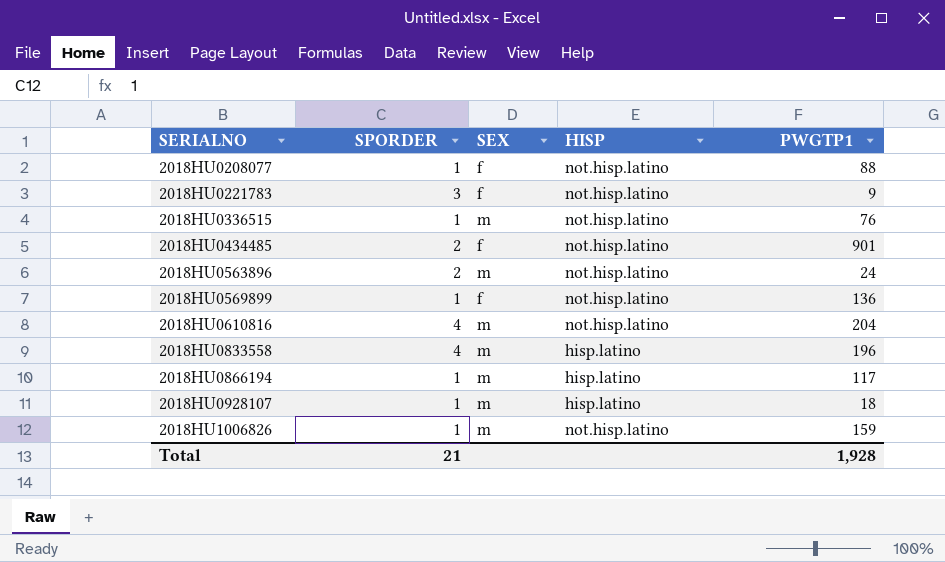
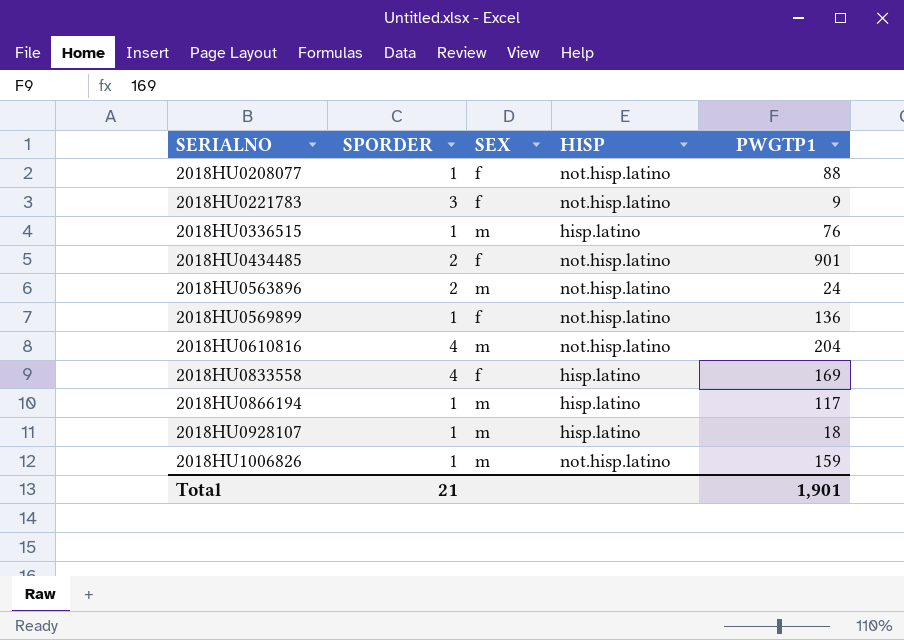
2018HU0336515 | HISP: not.hisp.latino -> hisp.latino
2018HU0833558 | SEX: m -> f
2018HU0833558 | PWGTP1: 196 -> 169
Total | PWGTP1: 1,928 -> 1,901

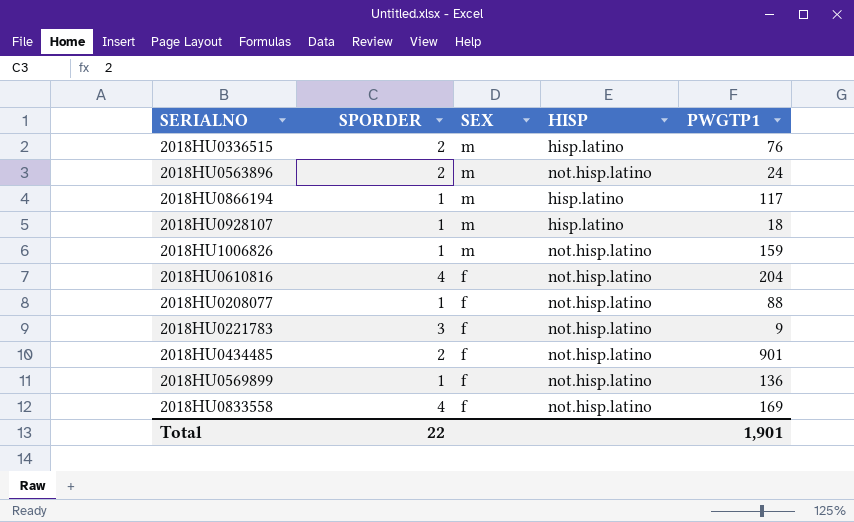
row order: SERIALNO ascending -> SEX descending
2018HU0336515 | SPORDER: 1 -> 2
2018HU0610816 | SEX: m -> f
2018HU0833558 | HISP: hisp.latino -> not.hisp.latino
Total | SPORDER: 21 -> 22

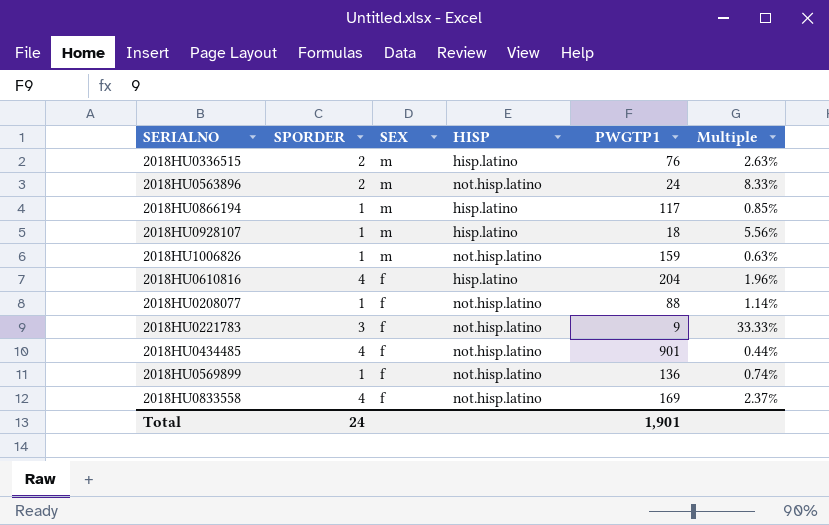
column Multiple | formula: none -> [SPORDER] / [PWGTP1]
2018HU0610816 | HISP: not.hisp.latino -> hisp.latino
2018HU0434485 | SPORDER: 2 -> 4
Total | SPORDER: 22 -> 24

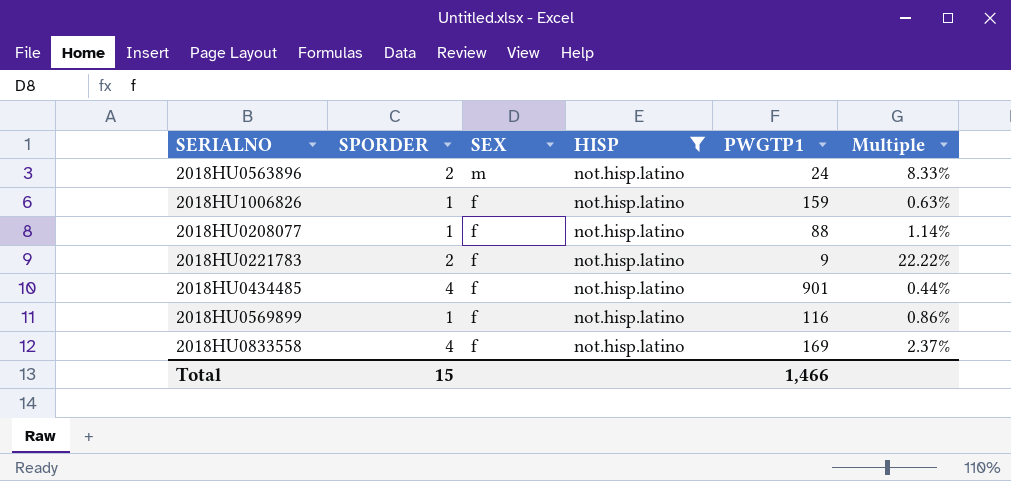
filter: none -> HISP = not.hisp.latino
2018HU1006826 | SEX: m -> f
2018HU0221783 | SPORDER: 3 -> 2
2018HU0221783 | Multiple: 33.33% -> 22.22%
2018HU0569899 | PWGTP1: 136 -> 116
2018HU0569899 | Multiple: 0.74% -> 0.86%
Total | SPORDER: 24 -> 15
Total | PWGTP1: 1,901 -> 1,466

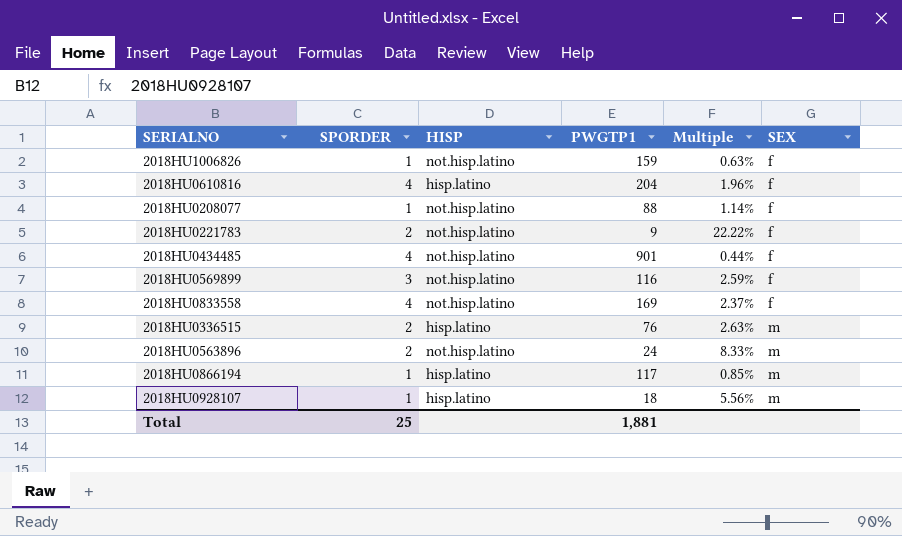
filter: HISP = not.hisp.latino -> none
row order: SEX descending -> SEX ascending
column SEX | position: 3 -> 6
2018HU0569899 | SPORDER: 1 -> 3
2018HU0569899 | Multiple: 0.86% -> 2.59%
Total | SPORDER: 15 -> 25
Total | PWGTP1: 1,466 -> 1,881

